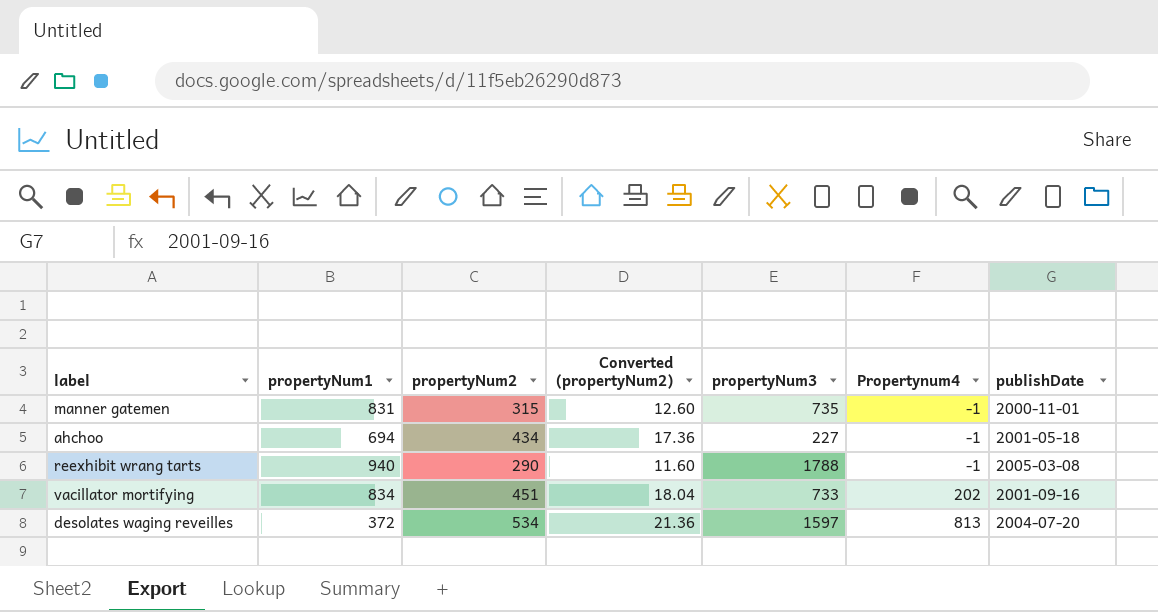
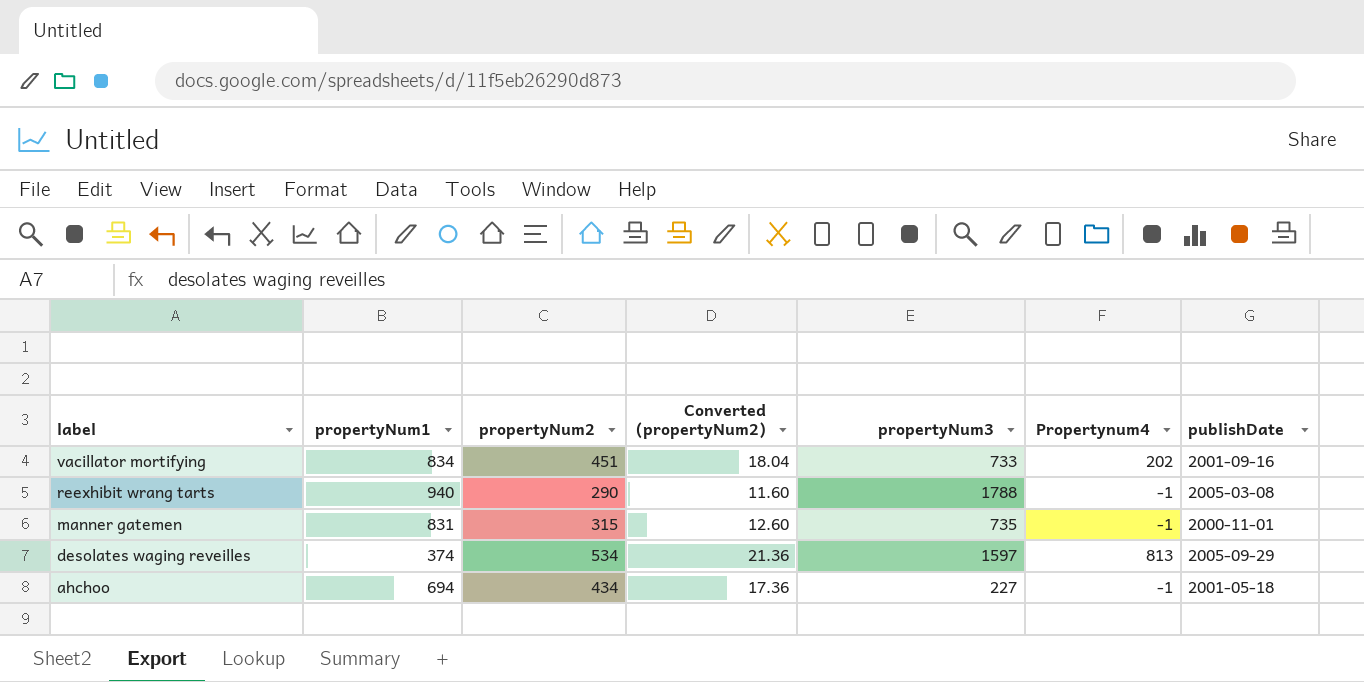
row order: Propertynum4 ascending -> label descending
desolates waging reveilles | propertyNum1: 372 -> 374
desolates waging reveilles | publishDate: 2004-07-20 -> 2005-09-29

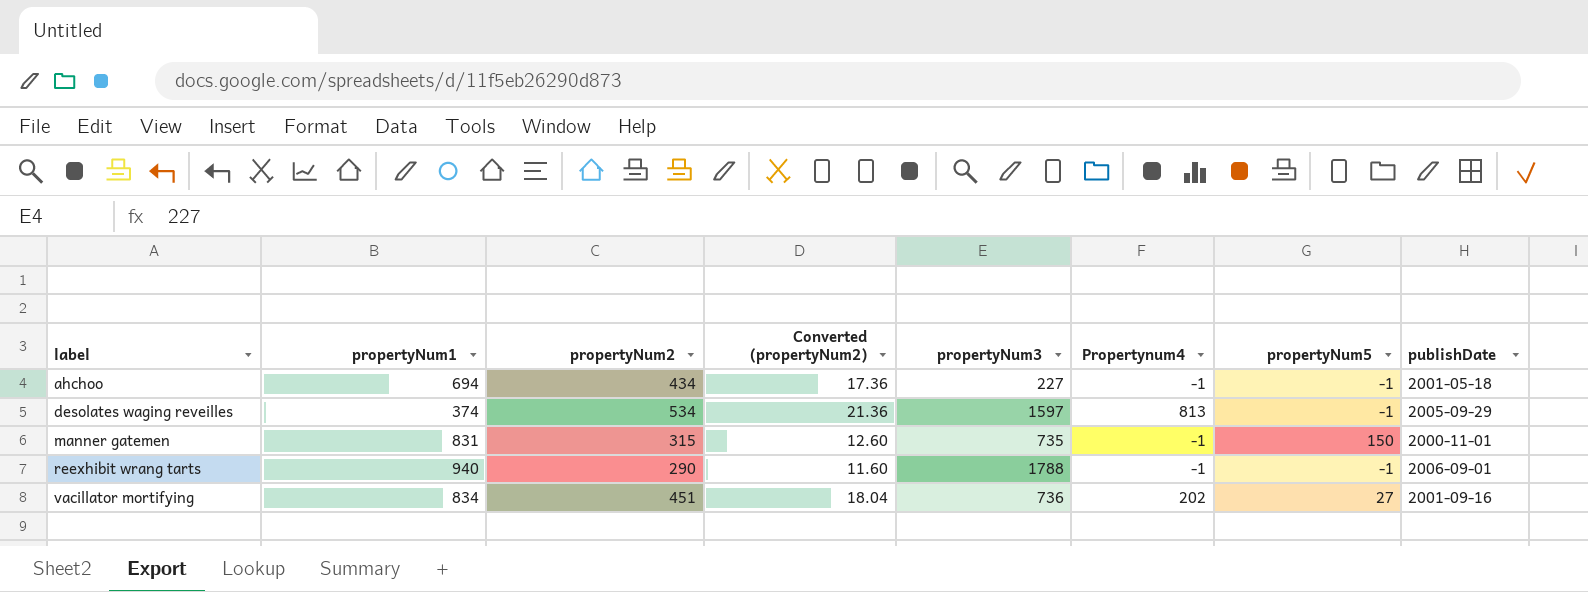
row order: label descending -> label ascending
column propertyNum5 | position: none -> 7
reexhibit wrang tarts | publishDate: 2005-03-08 -> 2006-09-01
vacillator mortifying | propertyNum3: 733 -> 736

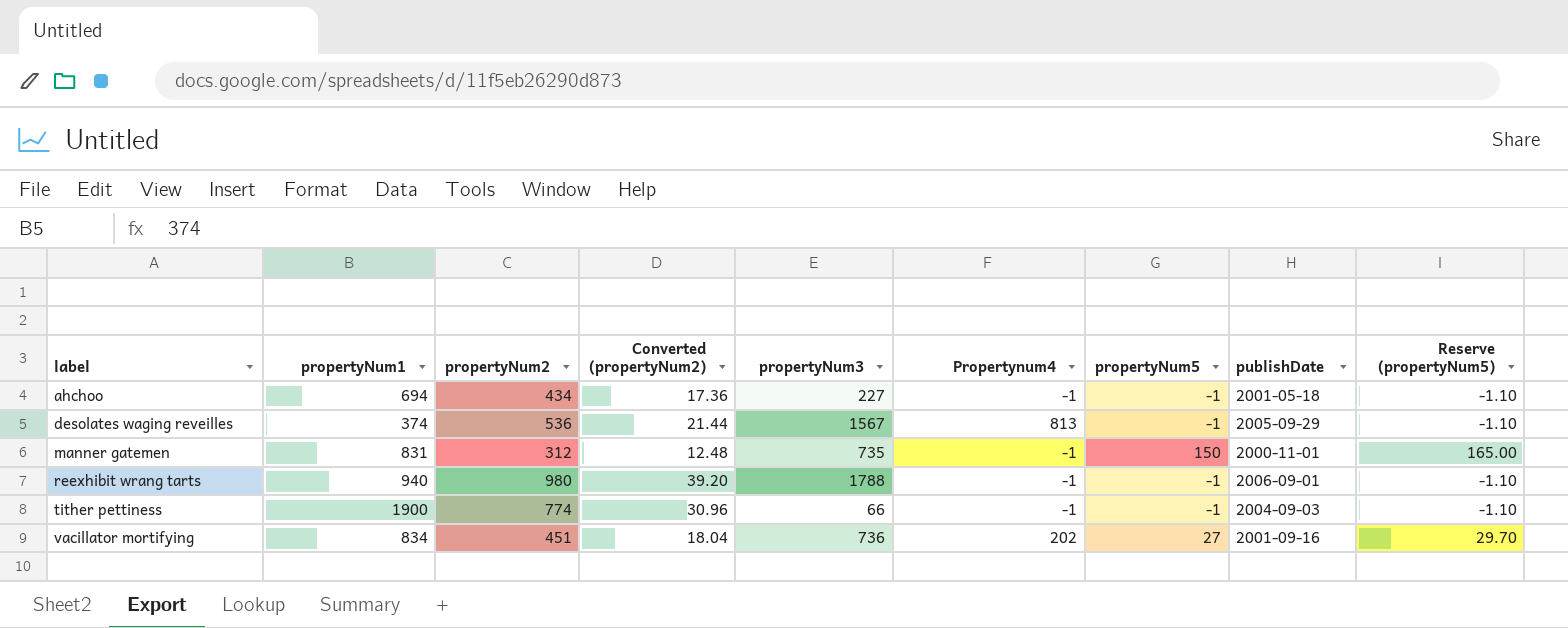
column Reserve (propertyNum5) | formula: none -> [propertyNum5] * 1.1
desolates waging reveilles | propertyNum2: 534 -> 536
desolates waging reveilles | Converted (propertyNum2): 21.36 -> 21.44
desolates waging reveilles | propertyNum3: 1597 -> 1567
manner gatemen | propertyNum2: 315 -> 312
manner gatemen | Converted (propertyNum2): 12.60 -> 12.48
reexhibit wrang tarts | propertyNum2: 290 -> 980
reexhibit wrang tarts | Converted (propertyNum2): 11.60 -> 39.20
row tither pettiness: none -> 1900 | 774 | 30.96 | 66 | -1 | -1 | 2004-09-03 | -1.10

